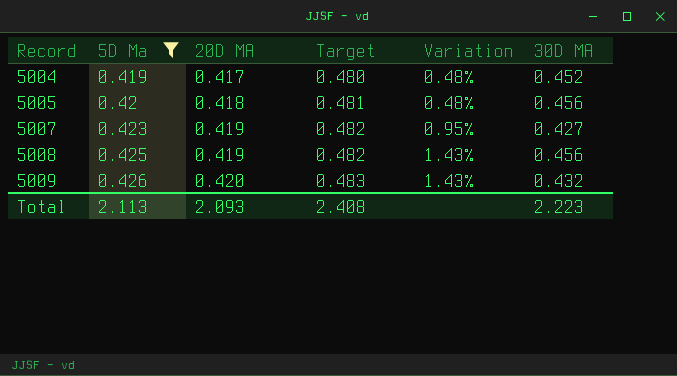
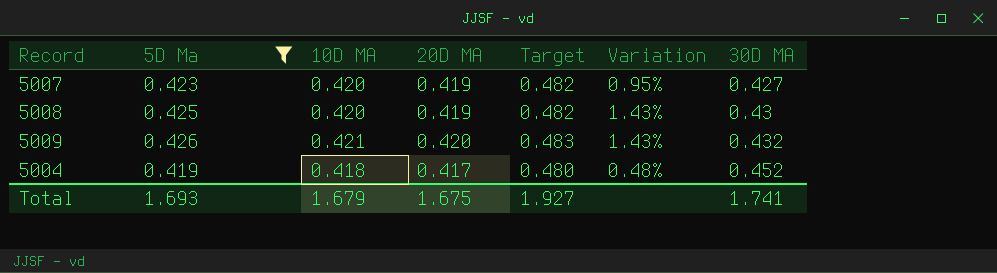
row order: Record ascending -> 30D MA ascending
column 10D MA | position: none -> 3
row 5005: 0.42 | 0.418 | 0.481 | 0.48% | 0.456 -> none
5008 | 30D MA: 0.456 -> 0.43
Total | 5D Ma: 2.113 -> 1.693
Total | 20D MA: 2.093 -> 1.675
Total | Target: 2.408 -> 1.927
Total | 30D MA: 2.223 -> 1.741

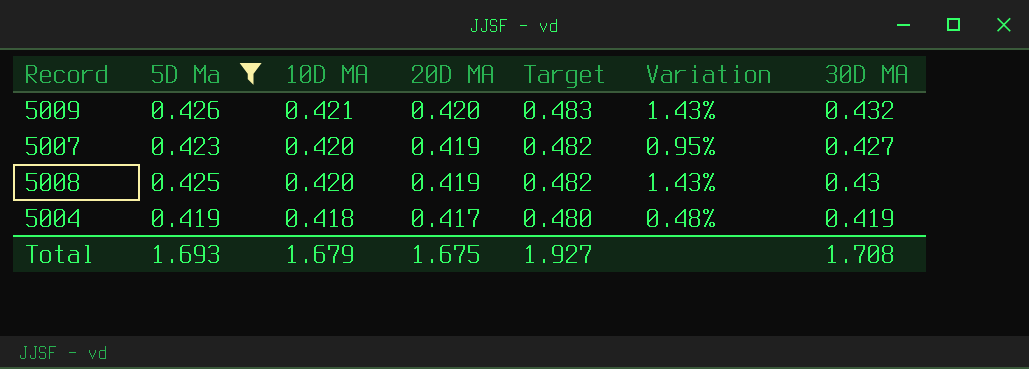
row order: 30D MA ascending -> 10D MA descending
5004 | 30D MA: 0.452 -> 0.419
Total | 30D MA: 1.741 -> 1.708

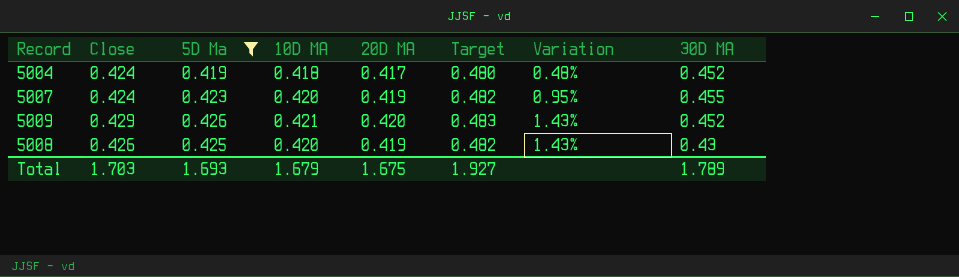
row order: 10D MA descending -> Variation ascending
column Close | position: none -> 2
5004 | 30D MA: 0.419 -> 0.452
5007 | 30D MA: 0.427 -> 0.455
5009 | 30D MA: 0.432 -> 0.452
Total | 30D MA: 1.708 -> 1.789

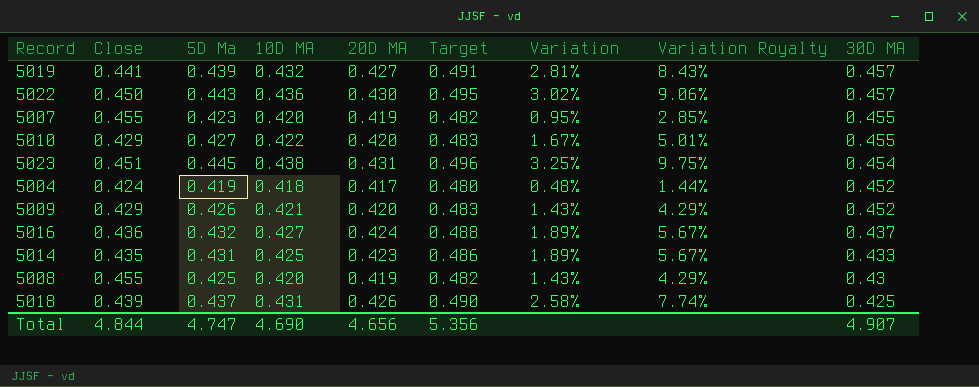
filter: 5D Ma <= 0.426 -> none
row order: Variation ascending -> 30D MA descending
column Variation Royalty | formula: none -> [Variation] * 3
5007 | Close: 0.424 -> 0.455
5008 | Close: 0.426 -> 0.455
Total | Close: 1.703 -> 4.844
Total | 5D Ma: 1.693 -> 4.747
Total | 10D MA: 1.679 -> 4.690
Total | 20D MA: 1.675 -> 4.656
Total | Target: 1.927 -> 5.356
Total | 30D MA: 1.789 -> 4.907

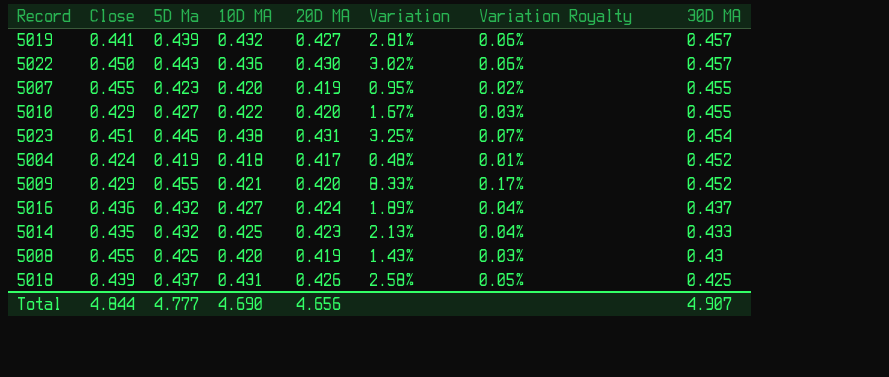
column Target | formula: [20D MA] * 1.15 -> none
column Variation Royalty | formula: [Variation] * 3 -> [Variation] * 0.02
5009 | 5D Ma: 0.426 -> 0.455
5009 | Variation: 1.43% -> 8.33%
5014 | 5D Ma: 0.431 -> 0.432
5014 | Variation: 1.89% -> 2.13%
Total | 5D Ma: 4.747 -> 4.777

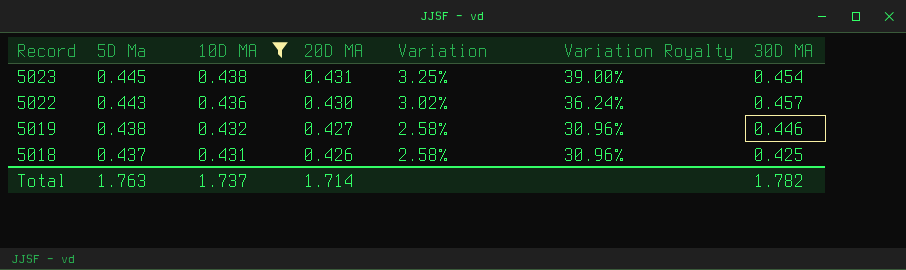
filter: none -> 10D MA >= 0.431
row order: 30D MA descending -> Record descending
column Close | position: 2 -> none
column Variation Royalty | formula: [Variation] * 0.02 -> [Variation] * 12
5019 | 5D Ma: 0.439 -> 0.438
5019 | Variation: 2.81% -> 2.58%
5019 | 30D MA: 0.457 -> 0.446
Total | 5D Ma: 4.777 -> 1.763
Total | 10D MA: 4.690 -> 1.737
Total | 20D MA: 4.656 -> 1.714
Total | 30D MA: 4.907 -> 1.782

